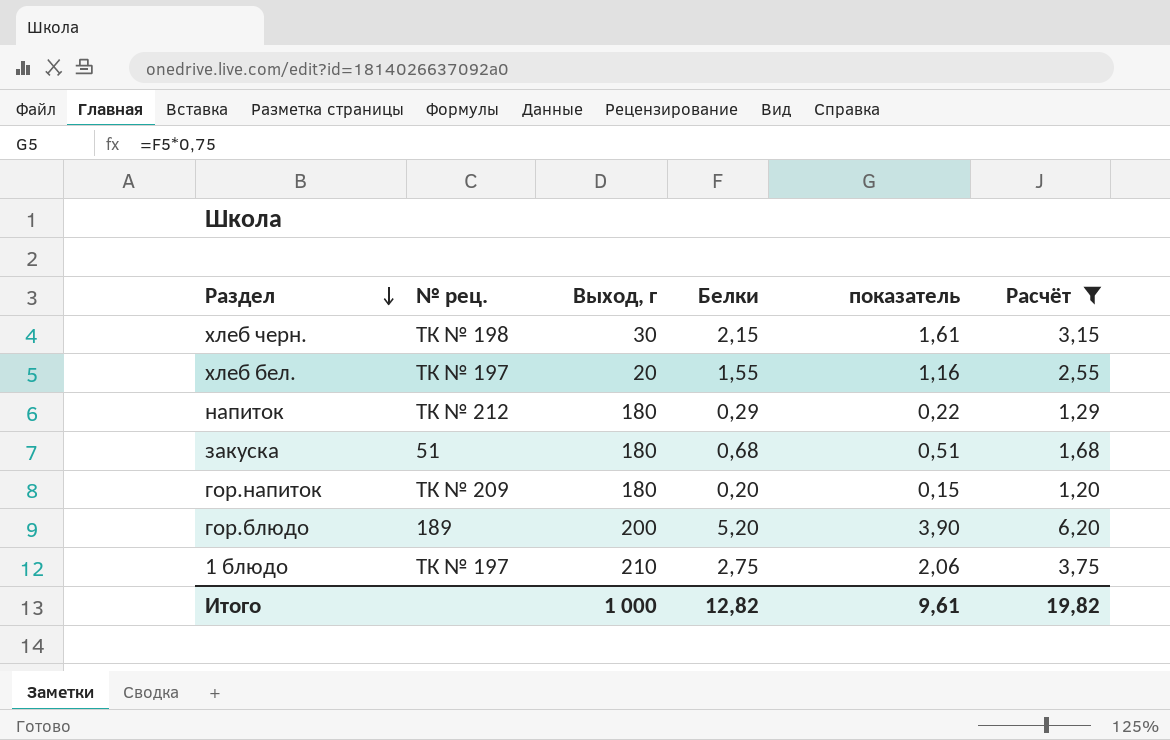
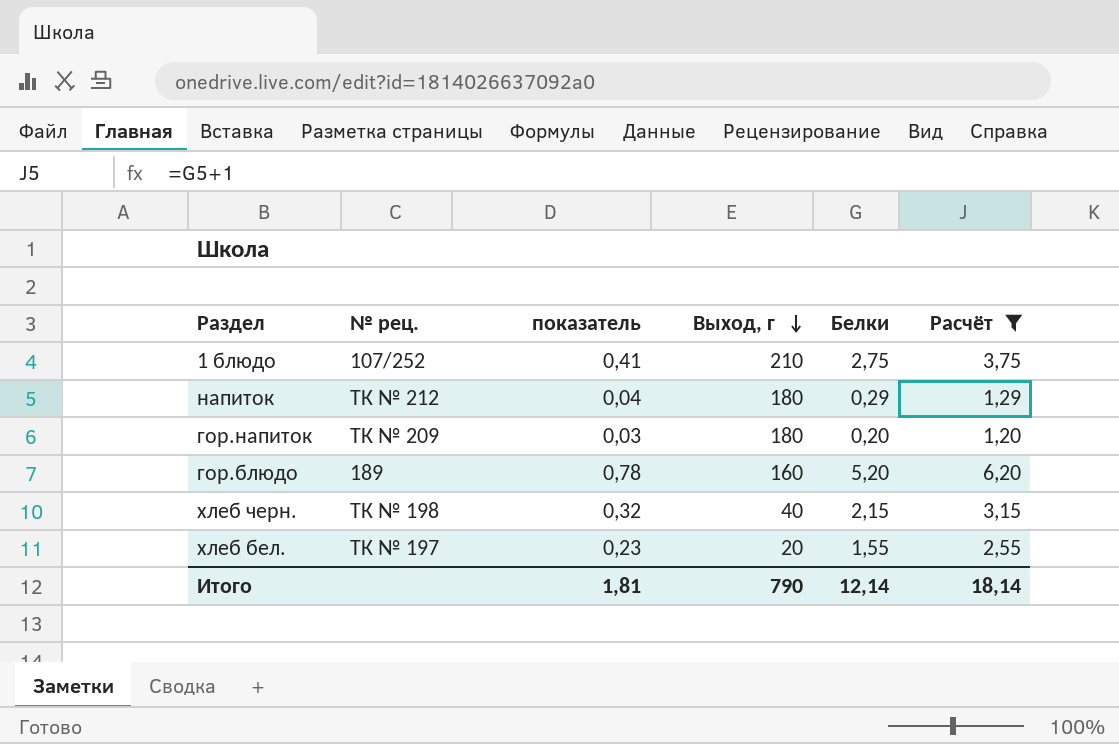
row order: Раздел descending -> Выход, г descending
column показатель | formula: [Белки] * 0,75 -> [Белки] * 0,15
column показатель | position: 5 -> 3
row закуска: 51 | 180 | 0,68 | 0,51 | 1,68 -> none
1 блюдо | № рец.: ТК № 197 -> 107/252
гор.блюдо | Выход, г: 200 -> 160
хлеб черн. | Выход, г: 30 -> 40
Итого | показатель: 9,61 -> 1,81
Итого | Выход, г: 1 000 -> 790
Итого | Белки: 12,82 -> 12,14
Итого | Расчёт: 19,82 -> 18,14

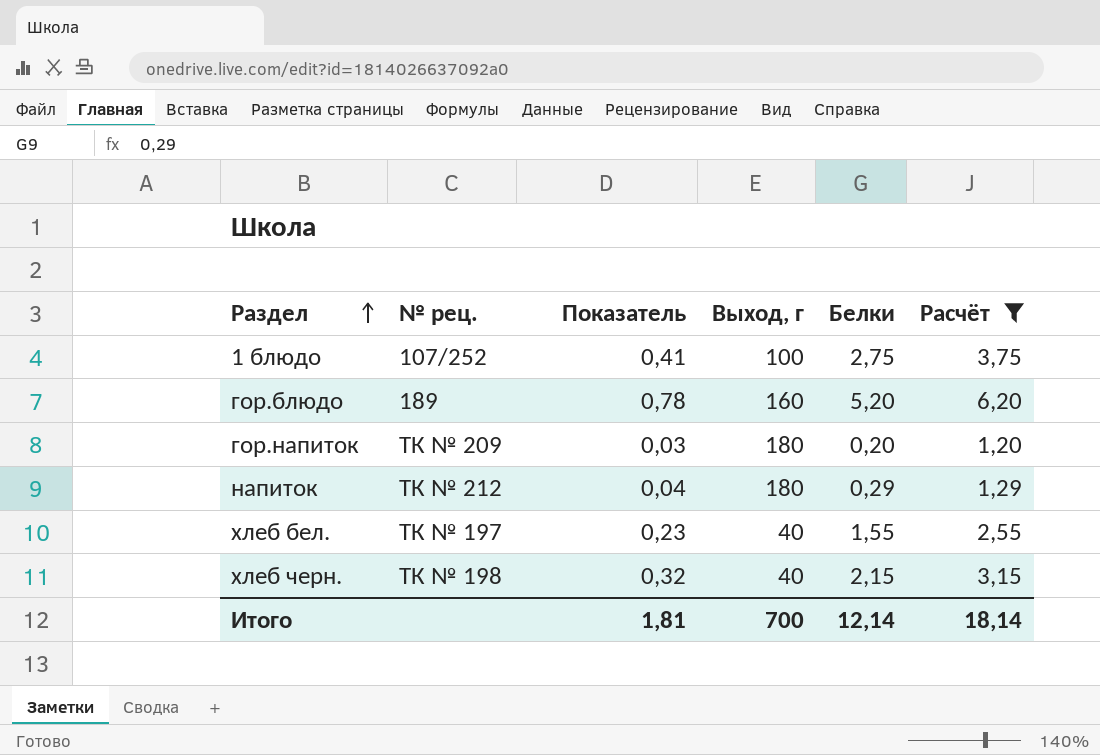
row order: Выход, г descending -> Раздел ascending
column name: показатель -> Показатель
1 блюдо | Выход, г: 210 -> 100
хлеб бел. | Выход, г: 20 -> 40
Итого | Выход, г: 790 -> 700

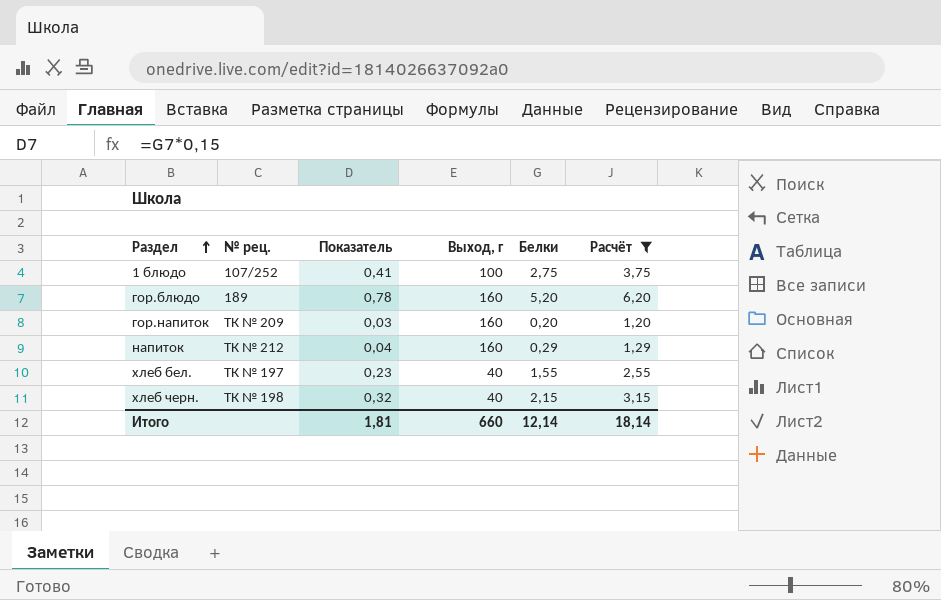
гор.напиток | Выход, г: 180 -> 160
напиток | Выход, г: 180 -> 160
Итого | Выход, г: 700 -> 660

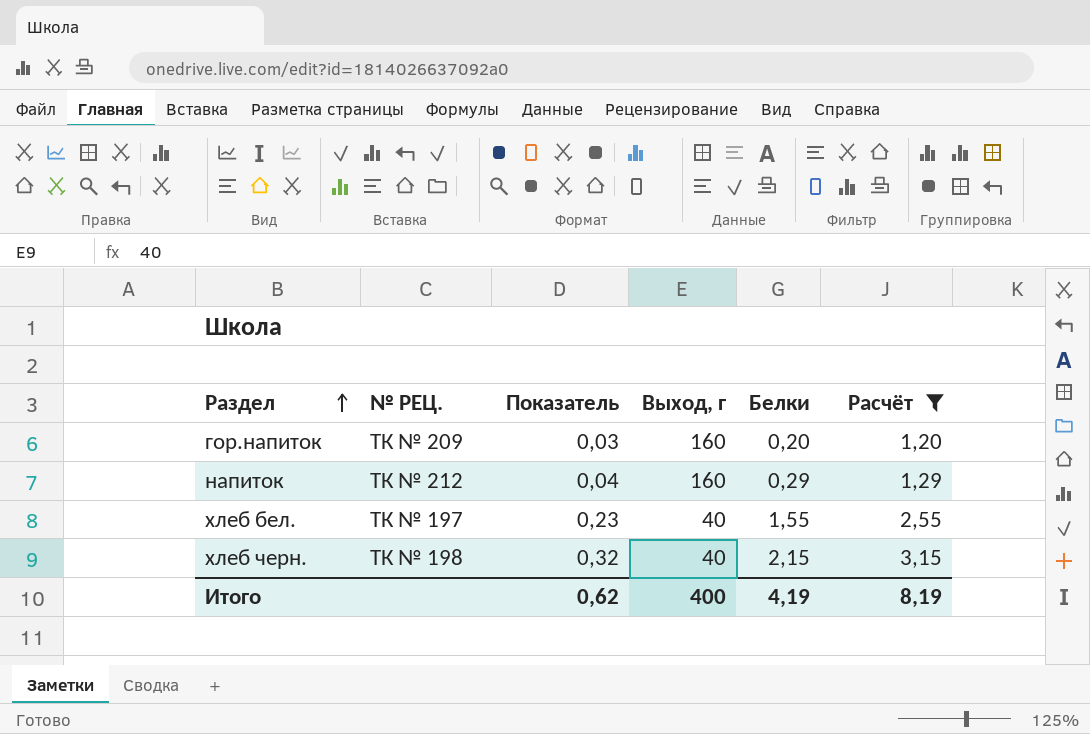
column name: № рец. -> № РЕЦ.
row 1 блюдо: 107/252 | 0,41 | 100 | 2,75 | 3,75 -> none
row гор.блюдо: 189 | 0,78 | 160 | 5,20 | 6,20 -> none
Итого | Показатель: 1,81 -> 0,62
Итого | Выход, г: 660 -> 400
Итого | Белки: 12,14 -> 4,19
Итого | Расчёт: 18,14 -> 8,19

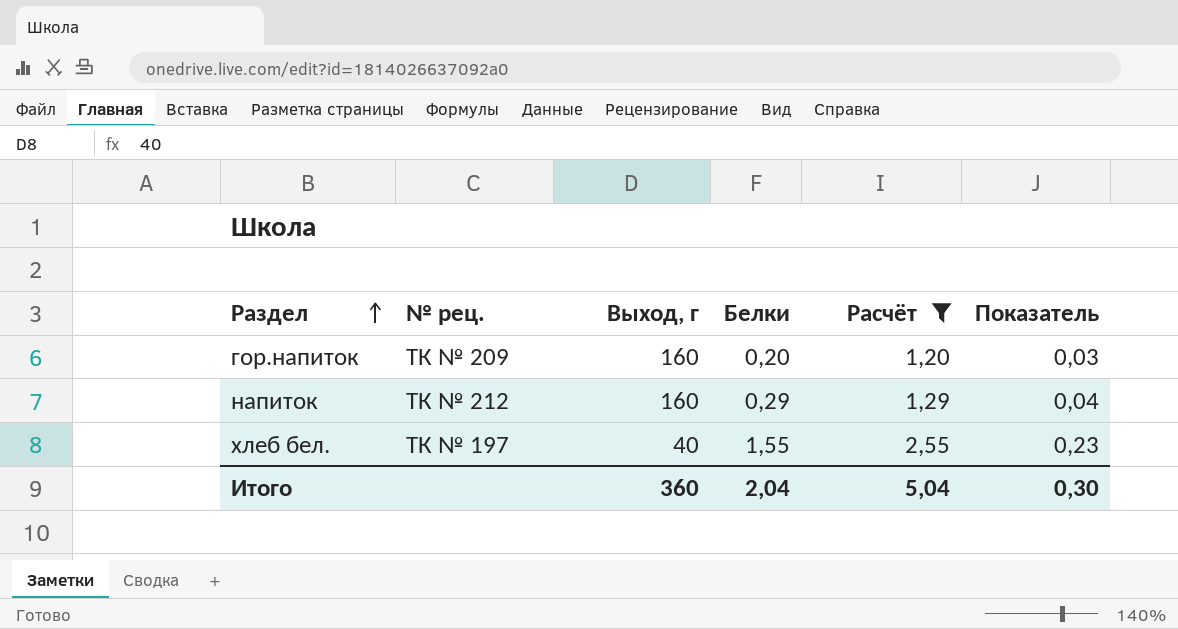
column name: № РЕЦ. -> № рец.
column Показатель | position: 3 -> 6
row хлеб черн.: ТК № 198 | 0,32 | 40 | 2,15 | 3,15 -> none
Итого | Выход, г: 400 -> 360
Итого | Белки: 4,19 -> 2,04
Итого | Расчёт: 8,19 -> 5,04
Итого | Показатель: 0,62 -> 0,30

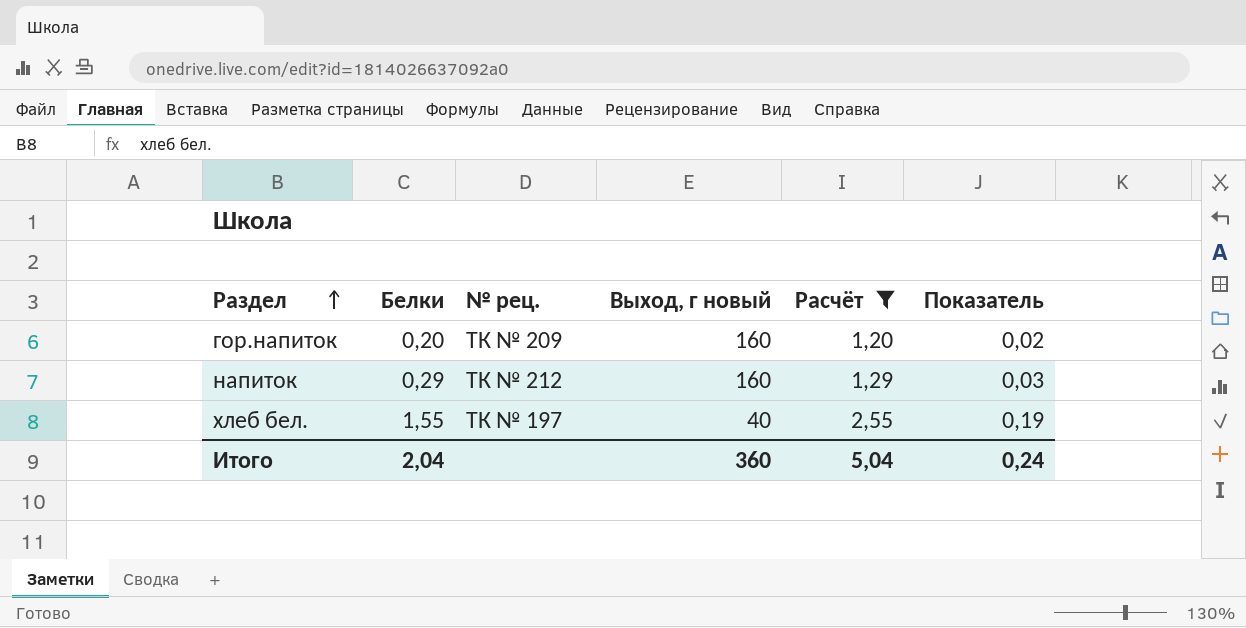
column Белки | position: 4 -> 2
column name: Выход, г -> Выход, г новый
column Показатель | formula: [Белки] * 0,15 -> [Белки] * 0,12
Итого | Показатель: 0,30 -> 0,24

